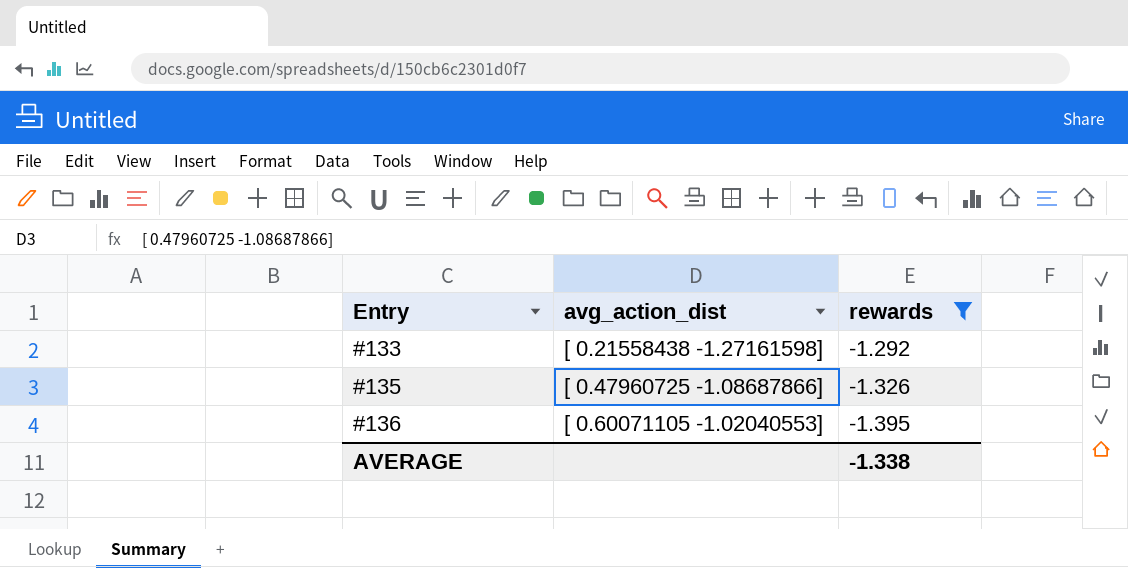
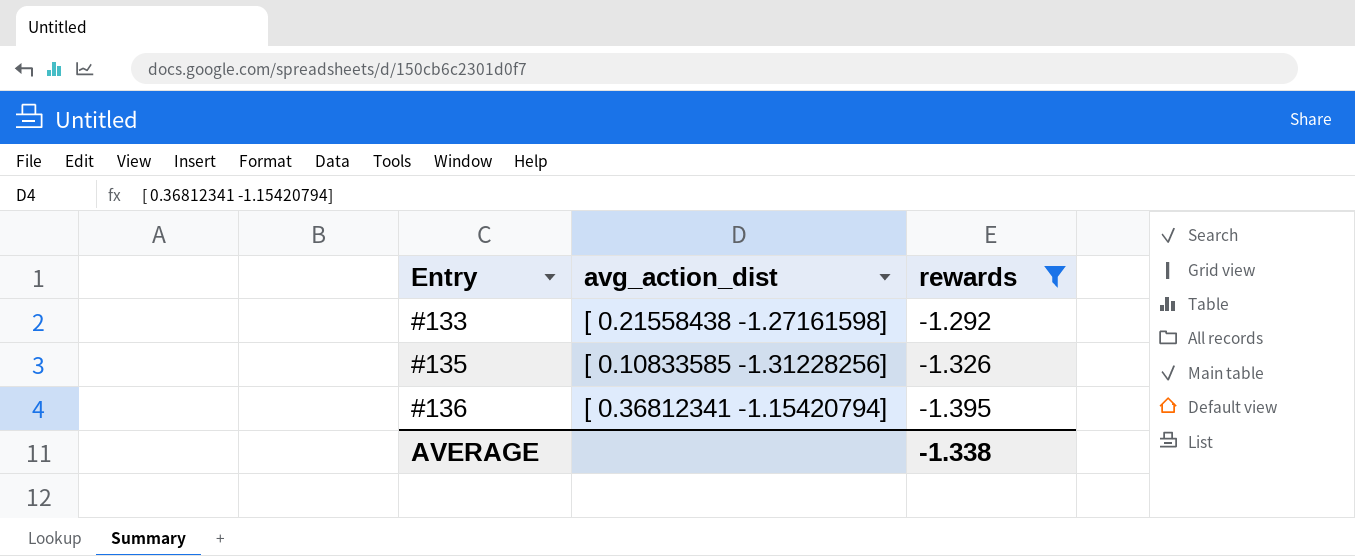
#135 | avg_action_dist: [ 0.47960725 -1.08687866] -> [ 0.10833585 -1.31228256]
#136 | avg_action_dist: [ 0.60071105 -1.02040553] -> [ 0.36812341 -1.15420794]

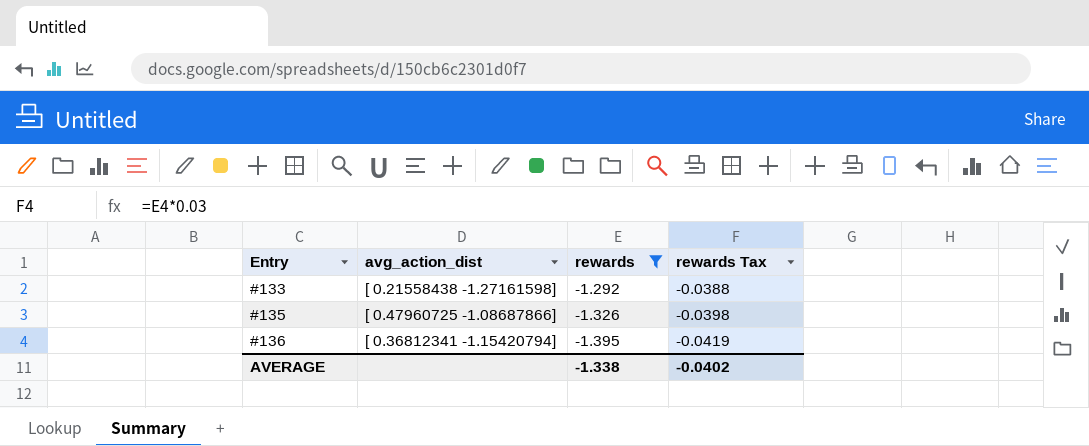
column rewards Tax | formula: none -> [rewards] * 0.03
#135 | avg_action_dist: [ 0.10833585 -1.31228256] -> [ 0.47960725 -1.08687866]

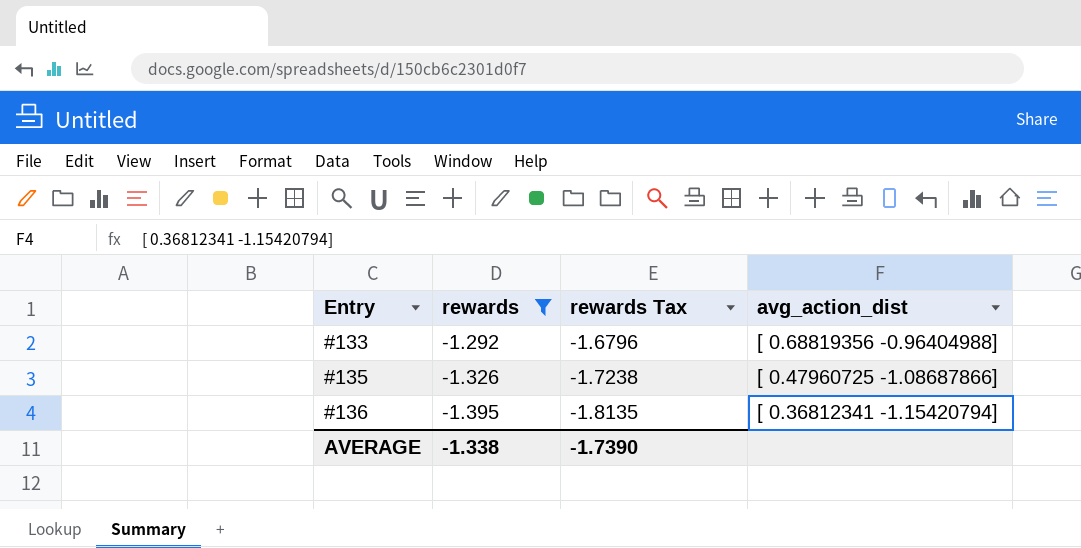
column rewards Tax | formula: [rewards] * 0.03 -> [rewards] * 1.3
column avg_action_dist | position: 2 -> 4
#133 | avg_action_dist: [ 0.21558438 -1.27161598] -> [ 0.68819356 -0.96404988]
AVERAGE | rewards Tax: -0.0402 -> -1.7390

